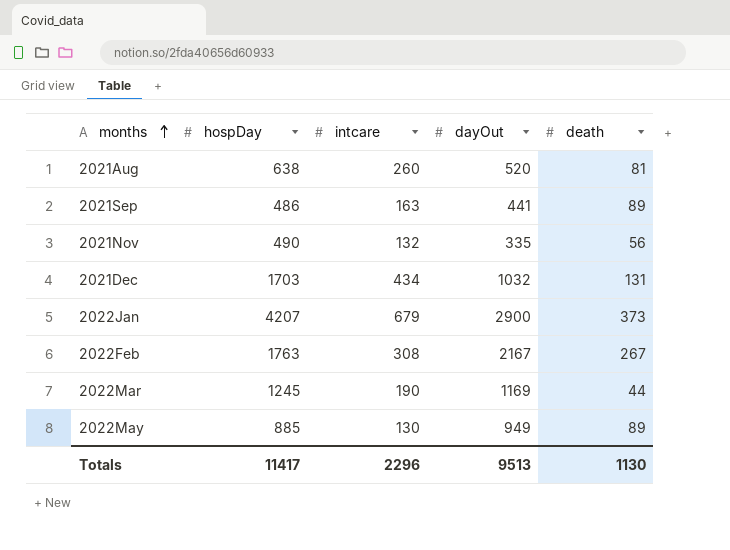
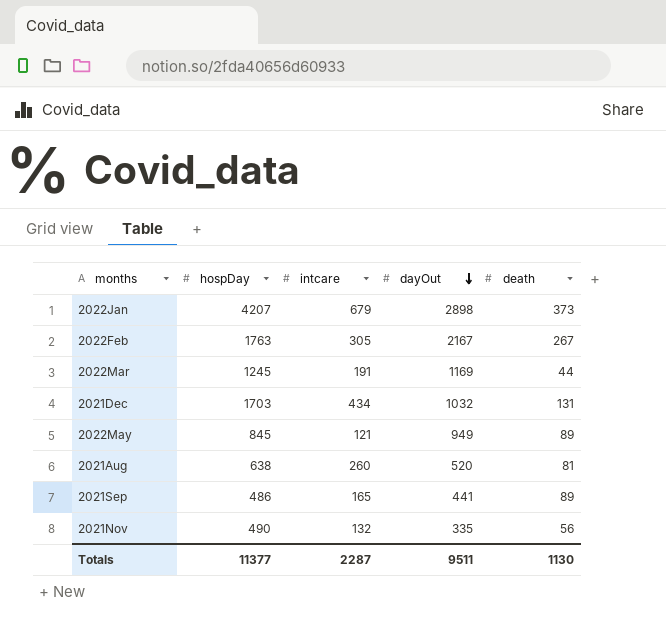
row order: months ascending -> dayOut descending
2022Jan | dayOut: 2900 -> 2898
2022Feb | intcare: 308 -> 305
2022Mar | intcare: 190 -> 191
2022May | hospDay: 885 -> 845
2022May | intcare: 130 -> 121
2021Sep | intcare: 163 -> 165
Totals | hospDay: 11417 -> 11377
Totals | intcare: 2296 -> 2287
Totals | dayOut: 9513 -> 9511

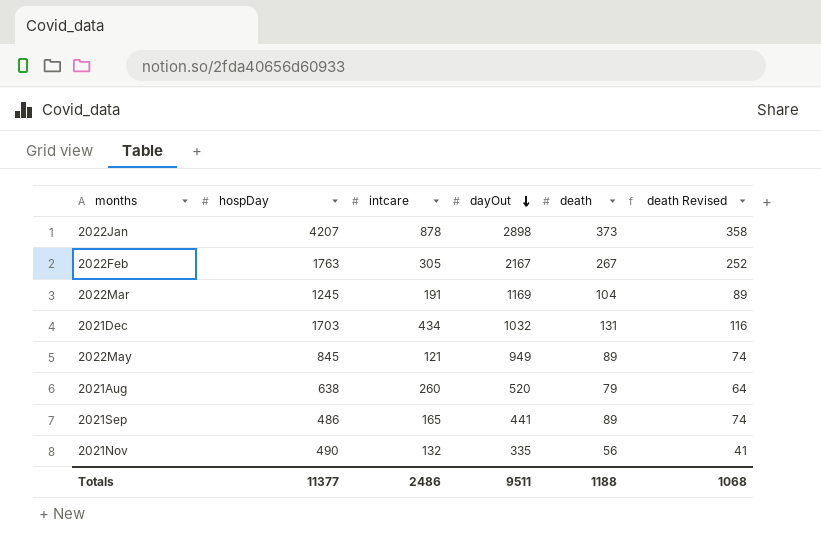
column death Revised | formula: none -> [death] - 15
2022Jan | intcare: 679 -> 878
2022Mar | death: 44 -> 104
2021Aug | death: 81 -> 79
Totals | intcare: 2287 -> 2486
Totals | death: 1130 -> 1188

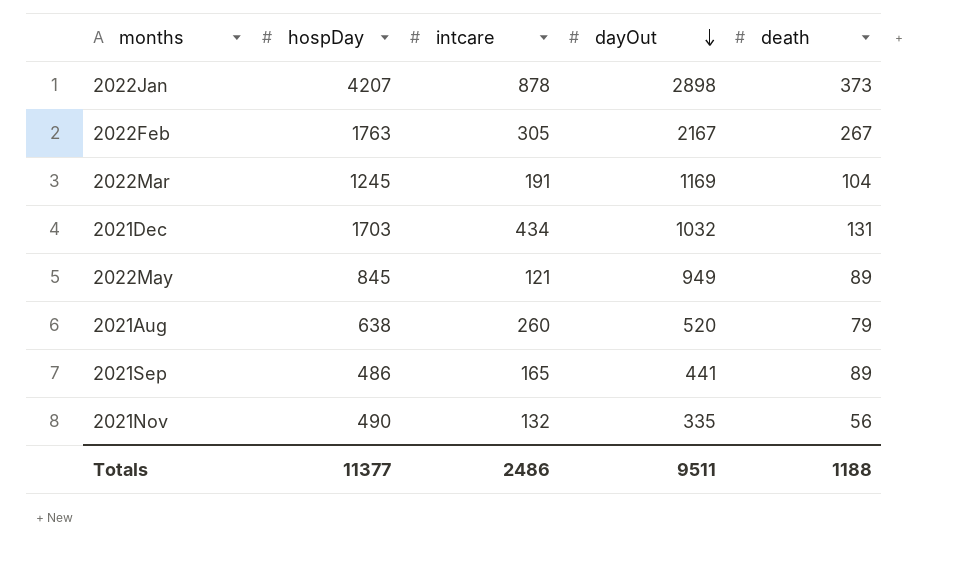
column death Revised | formula: [death] - 15 -> none

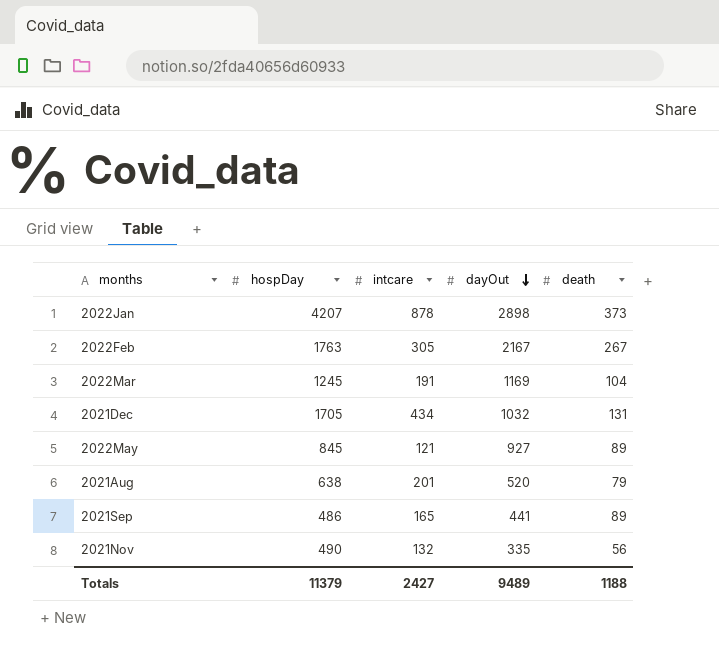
2021Dec | hospDay: 1703 -> 1705
2022May | dayOut: 949 -> 927
2021Aug | intcare: 260 -> 201
Totals | hospDay: 11377 -> 11379
Totals | intcare: 2486 -> 2427
Totals | dayOut: 9511 -> 9489

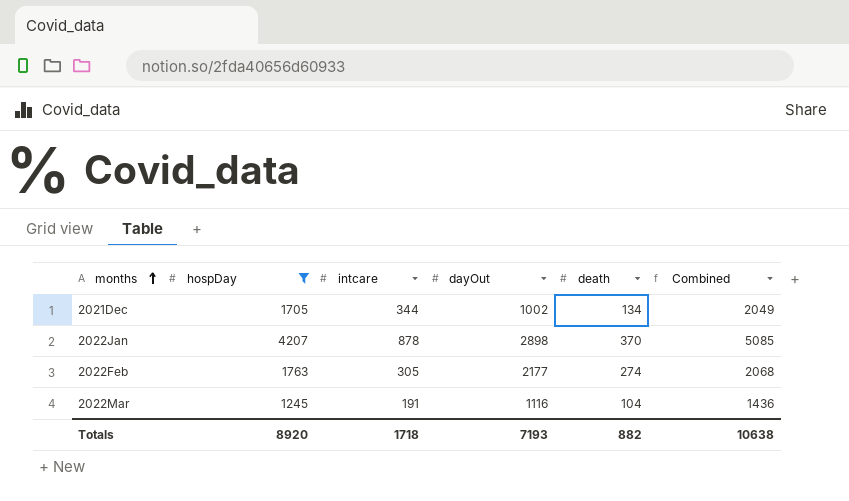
filter: none -> hospDay >= 1245
row order: dayOut descending -> months ascending
column Combined | formula: none -> [hospDay] + [intcare]
2021Dec | intcare: 434 -> 344
2021Dec | dayOut: 1032 -> 1002
2021Dec | death: 131 -> 134
2022Jan | death: 373 -> 370
2022Feb | dayOut: 2167 -> 2177
2022Feb | death: 267 -> 274
2022Mar | dayOut: 1169 -> 1116
Totals | hospDay: 11379 -> 8920
Totals | intcare: 2427 -> 1718
Totals | dayOut: 9489 -> 7193
Totals | death: 1188 -> 882

